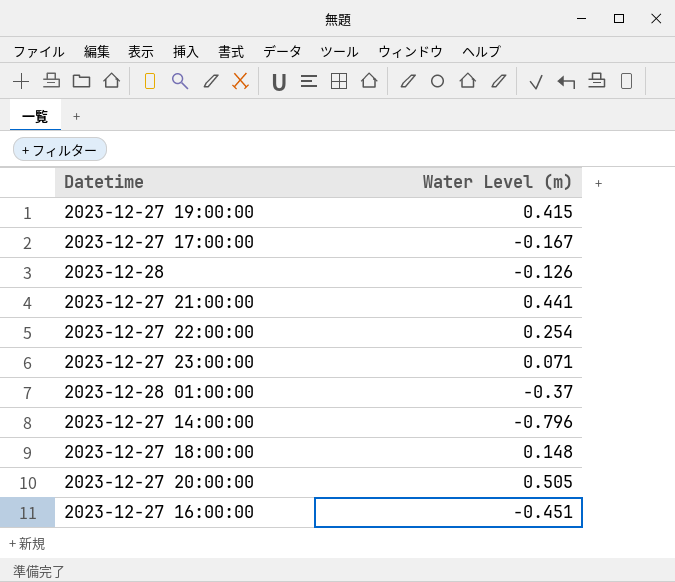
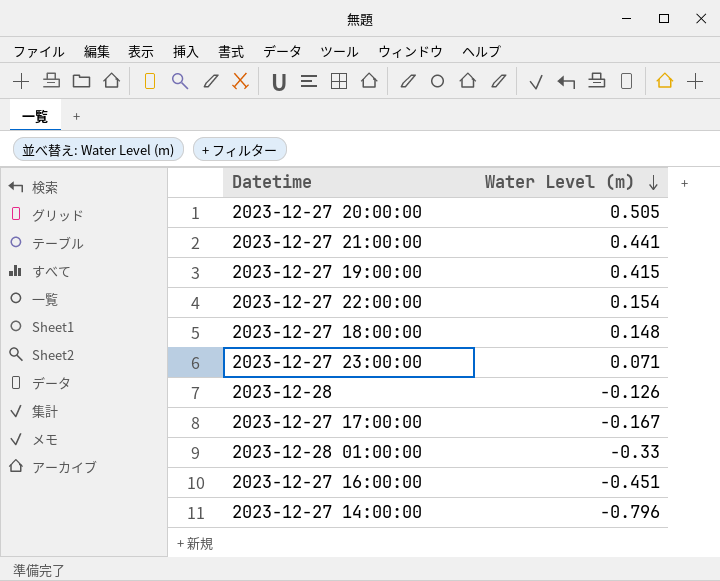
row order: none -> Water Level (m) descending
2023-12-27 22:00:00 | Water Level (m): 0.254 -> 0.154
2023-12-28 01:00:00 | Water Level (m): -0.37 -> -0.33

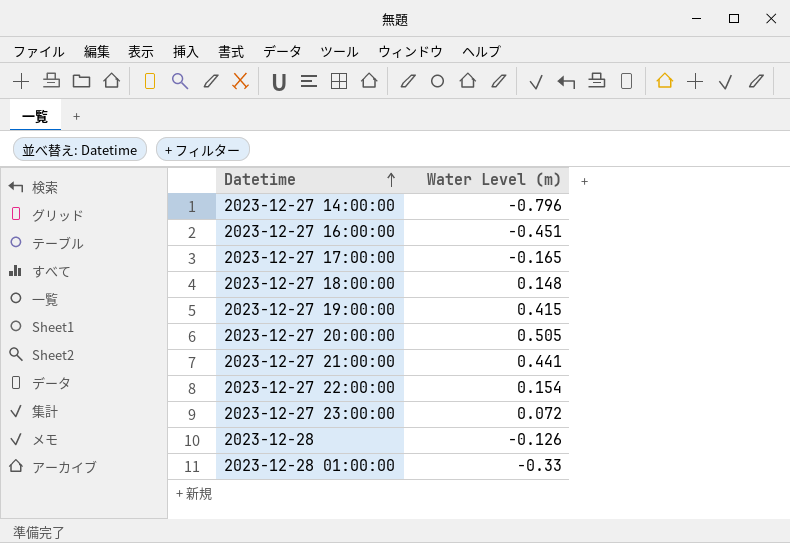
row order: Water Level (m) descending -> Datetime ascending
2023-12-27 17:00:00 | Water Level (m): -0.167 -> -0.165
2023-12-27 23:00:00 | Water Level (m): 0.071 -> 0.072

